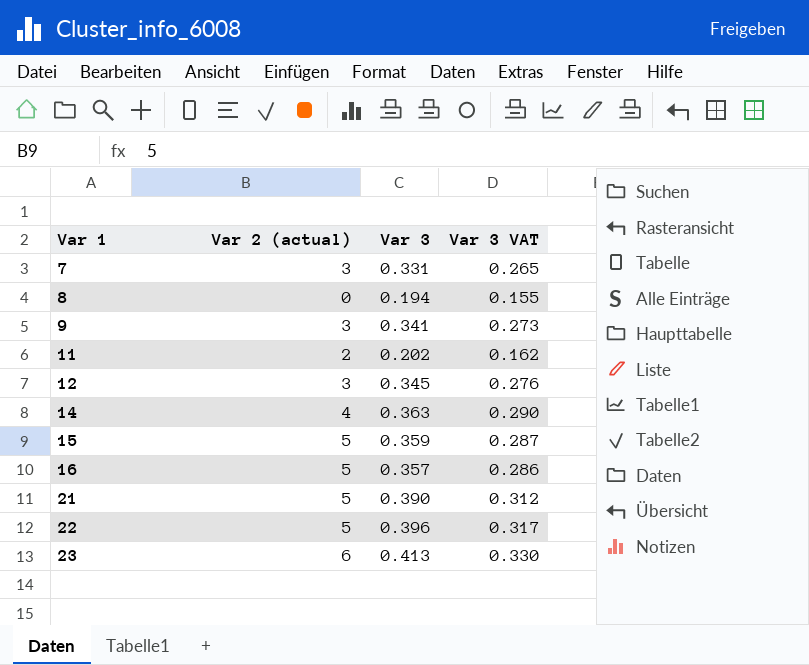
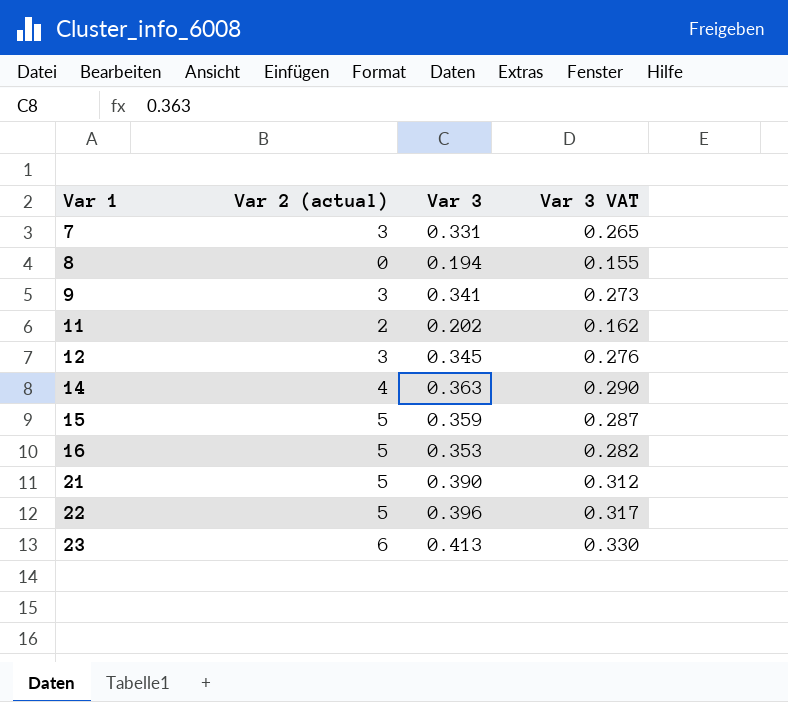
16 | Var 3: 0.357 -> 0.353
16 | Var 3 VAT: 0.286 -> 0.282

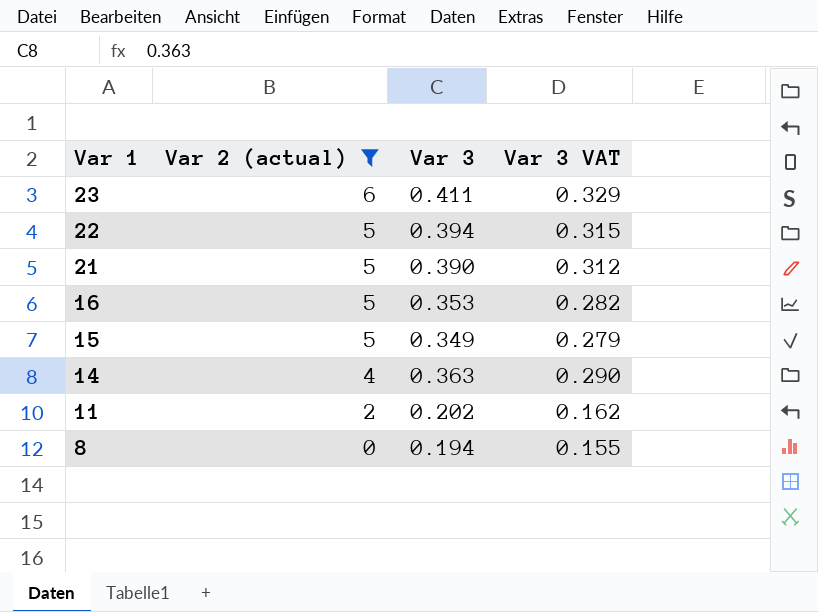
filter: none -> Var 2 (actual) != 3
row order: Var 1 ascending -> Var 1 descending
23 | Var 3: 0.413 -> 0.411
23 | Var 3 VAT: 0.330 -> 0.329
22 | Var 3: 0.396 -> 0.394
22 | Var 3 VAT: 0.317 -> 0.315
15 | Var 3: 0.359 -> 0.349
15 | Var 3 VAT: 0.287 -> 0.279

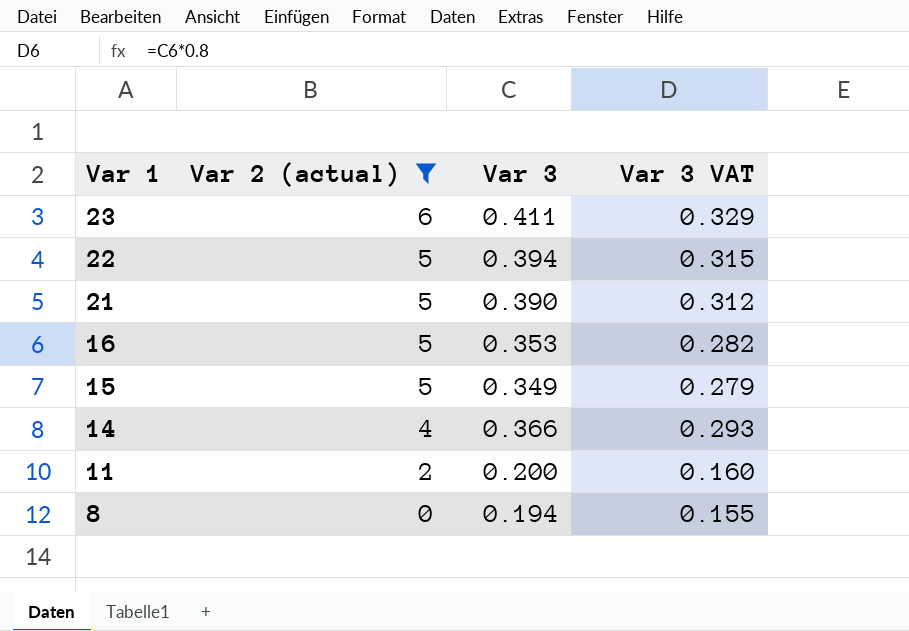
14 | Var 3: 0.363 -> 0.366
14 | Var 3 VAT: 0.290 -> 0.293
11 | Var 3: 0.202 -> 0.200
11 | Var 3 VAT: 0.162 -> 0.160

